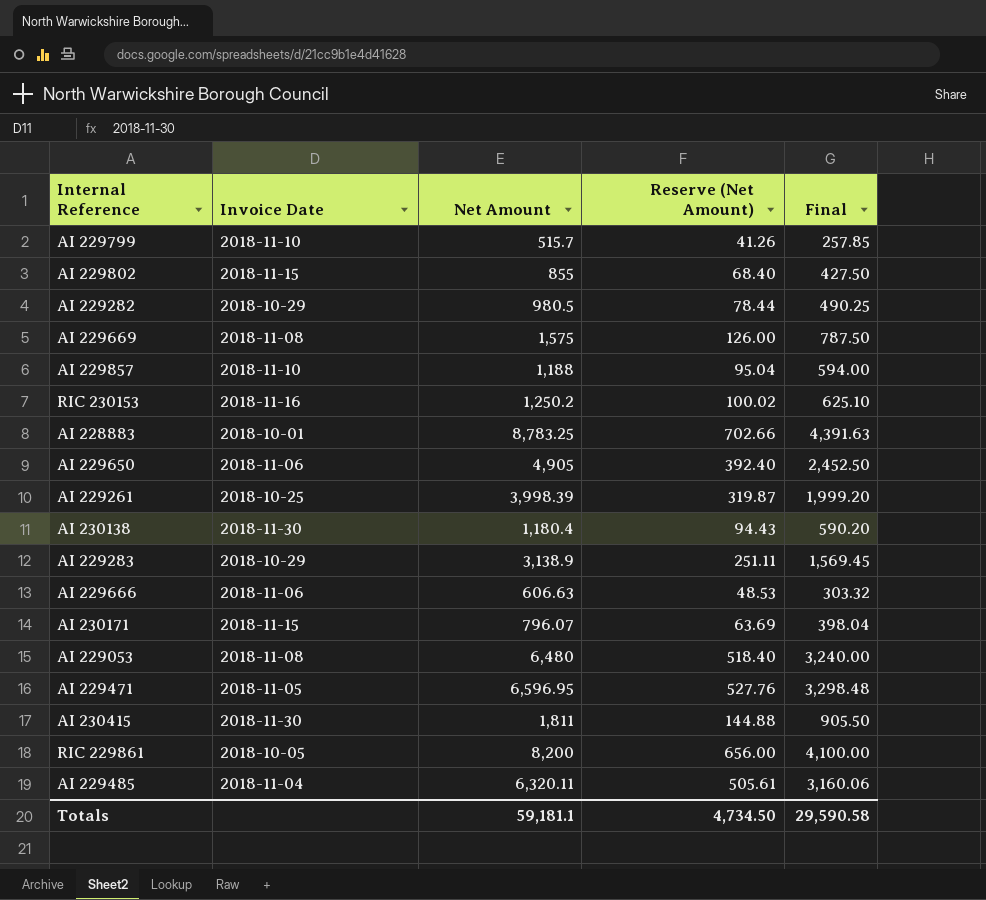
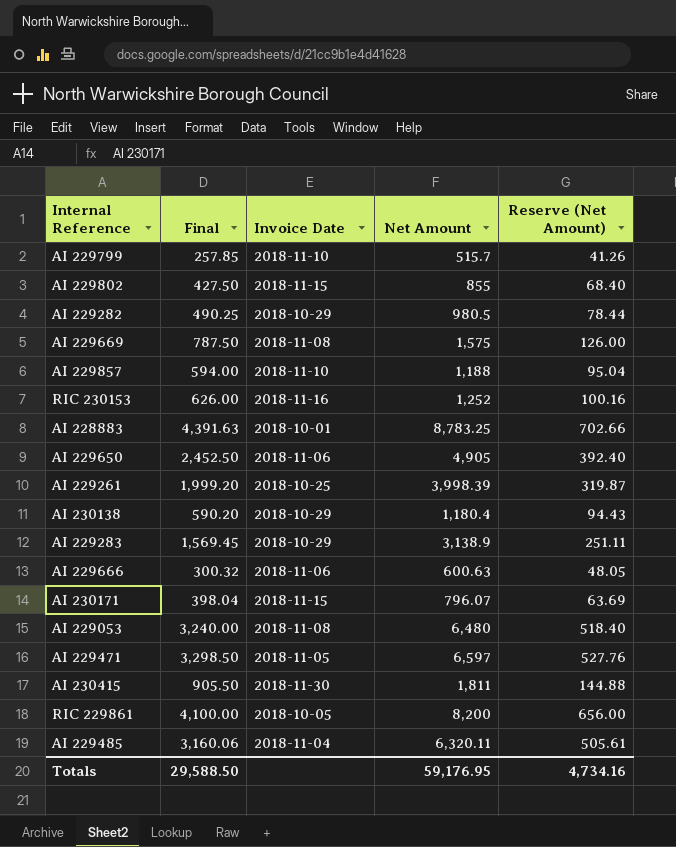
column Final | position: 5 -> 2
RIC 230153 | Final: 625.10 -> 626.00
RIC 230153 | Net Amount: 1,250.2 -> 1,252
RIC 230153 | Reserve (Net Amount): 100.02 -> 100.16
AI 230138 | Invoice Date: 2018-11-30 -> 2018-10-29
AI 229666 | Final: 303.32 -> 300.32
AI 229666 | Net Amount: 606.63 -> 600.63
AI 229666 | Reserve (Net Amount): 48.53 -> 48.05
AI 229471 | Final: 3,298.48 -> 3,298.50
AI 229471 | Net Amount: 6,596.95 -> 6,597
Totals | Final: 29,590.58 -> 29,588.50
Totals | Net Amount: 59,181.1 -> 59,176.95
Totals | Reserve (Net Amount): 4,734.50 -> 4,734.16

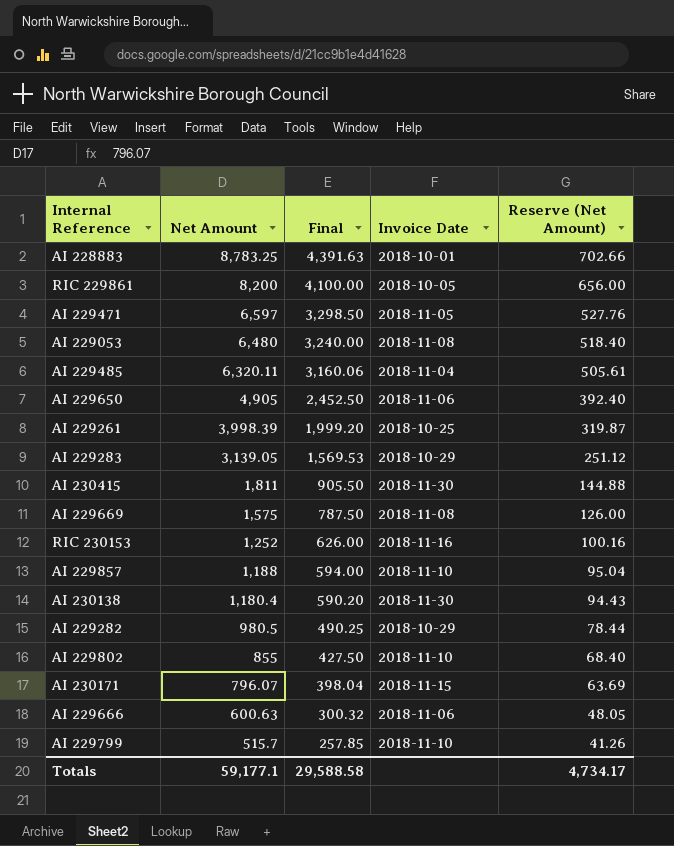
row order: none -> Net Amount descending
column Net Amount | position: 4 -> 2
AI 229283 | Net Amount: 3,138.9 -> 3,139.05
AI 229283 | Final: 1,569.45 -> 1,569.53
AI 229283 | Reserve (Net Amount): 251.11 -> 251.12
AI 230138 | Invoice Date: 2018-10-29 -> 2018-11-30
AI 229802 | Invoice Date: 2018-11-15 -> 2018-11-10
Totals | Net Amount: 59,176.95 -> 59,177.1
Totals | Final: 29,588.50 -> 29,588.58
Totals | Reserve (Net Amount): 4,734.16 -> 4,734.17

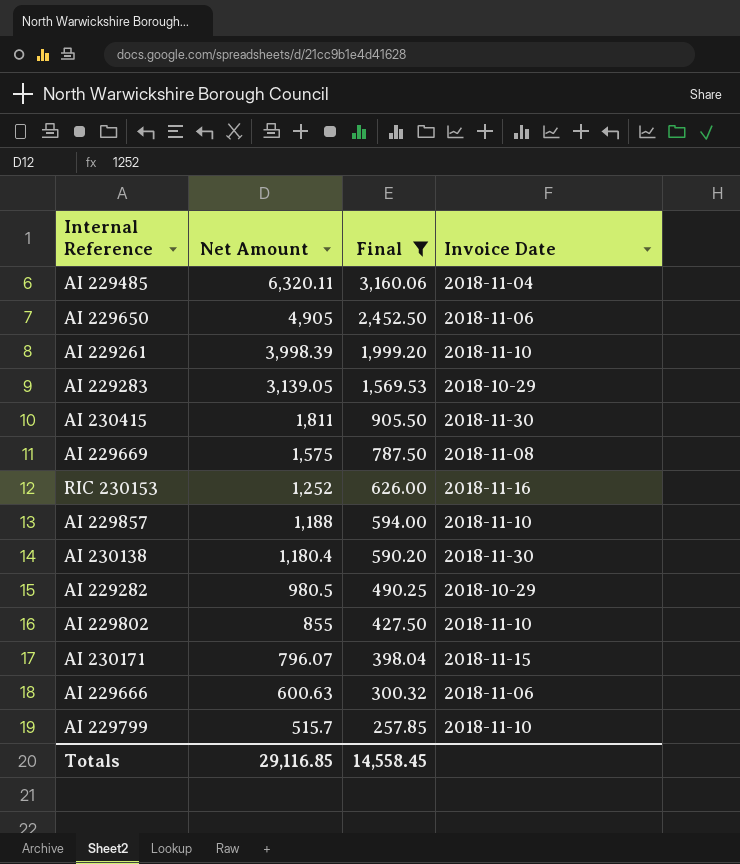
filter: none -> Final <= 3,160.06
column Reserve (Net Amount) | formula: [Net Amount] * 0.08 -> none
AI 229261 | Invoice Date: 2018-10-25 -> 2018-11-10
Totals | Net Amount: 59,177.1 -> 29,116.85
Totals | Final: 29,588.58 -> 14,558.45

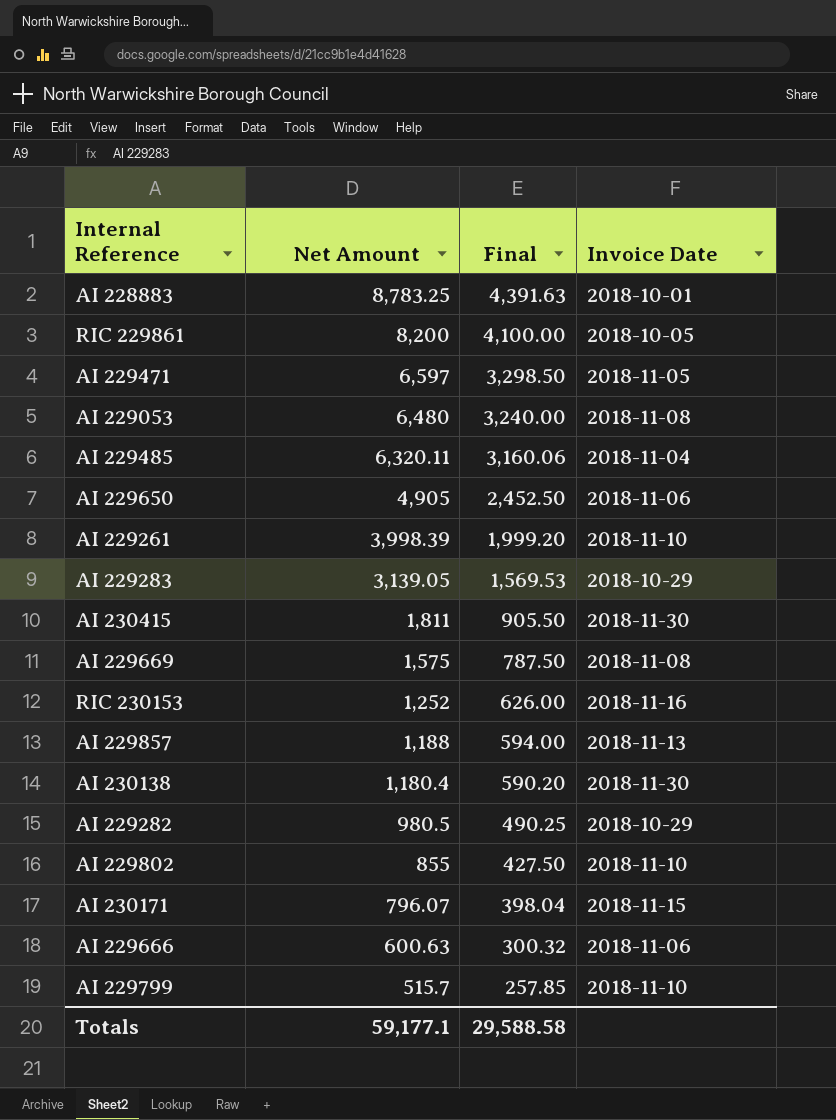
filter: Final <= 3,160.06 -> none
AI 229857 | Invoice Date: 2018-11-10 -> 2018-11-13
Totals | Net Amount: 29,116.85 -> 59,177.1
Totals | Final: 14,558.45 -> 29,588.58

